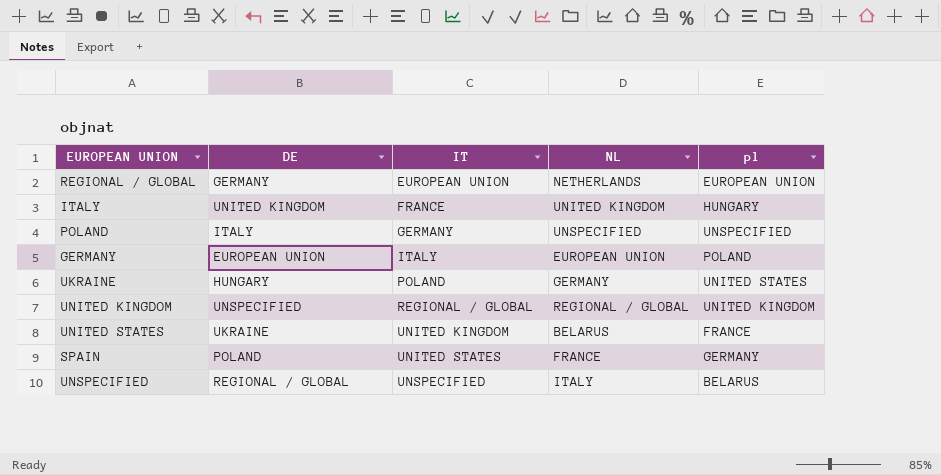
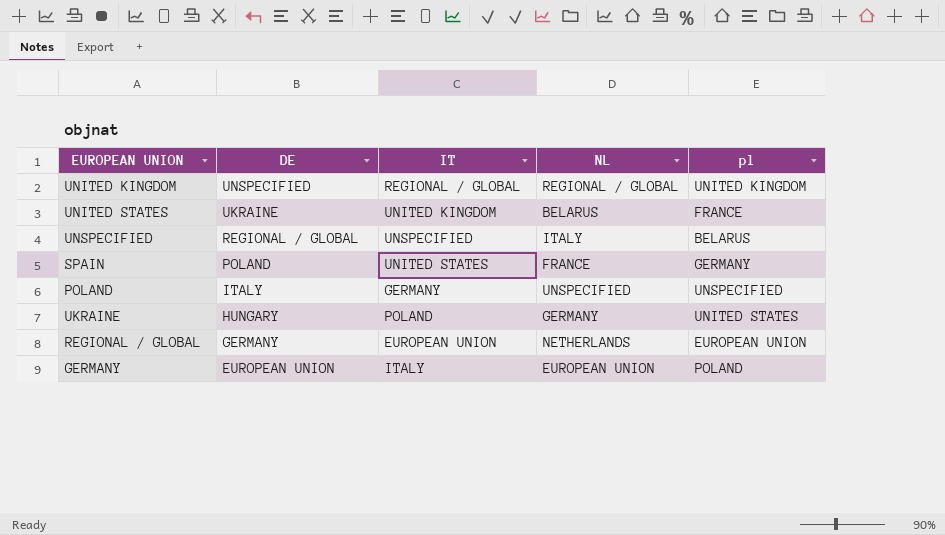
row order: IT ascending -> DE descending
row ITALY: UNITED KINGDOM | FRANCE | UNITED KINGDOM | HUNGARY -> none

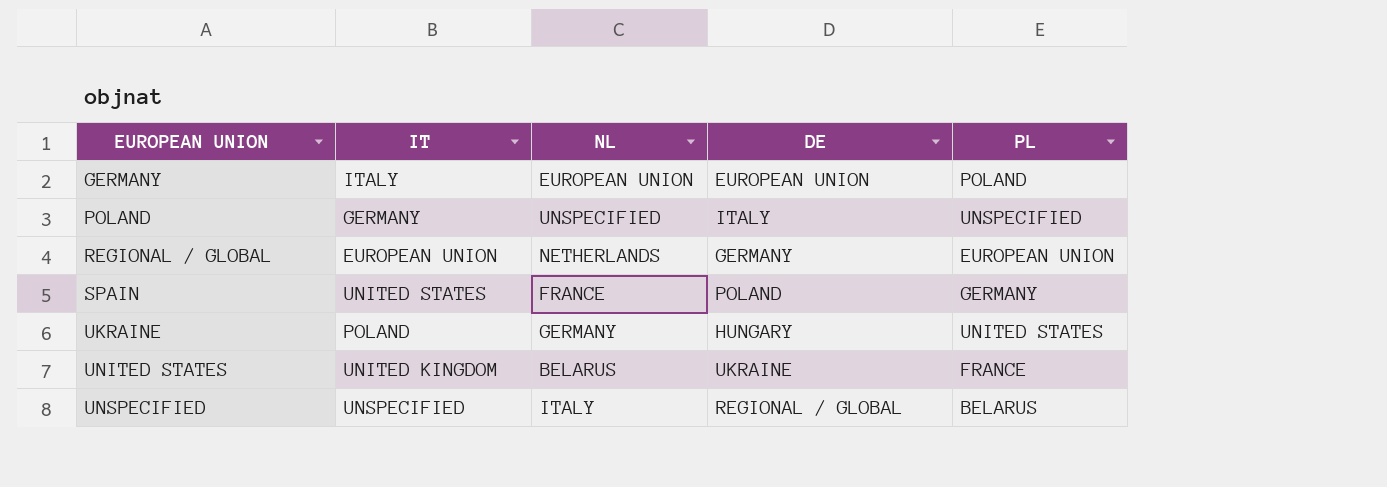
row order: DE descending -> EUROPEAN UNION ascending
column DE | position: 2 -> 4
column name: pl -> PL
row UNITED KINGDOM: UNSPECIFIED | REGIONAL / GLOBAL | REGIONAL / GLOBAL | UNITED KINGDOM -> none

